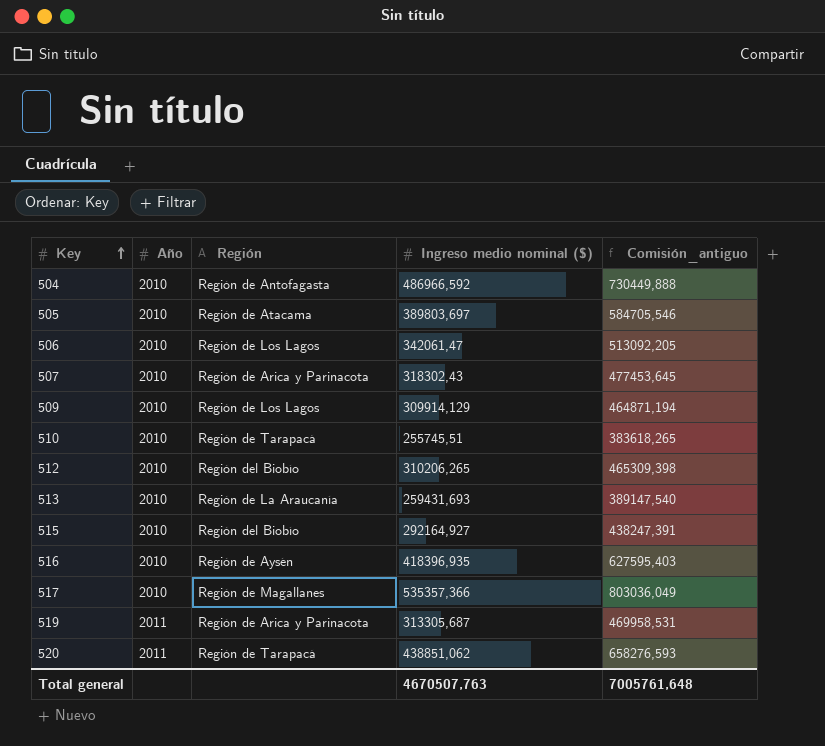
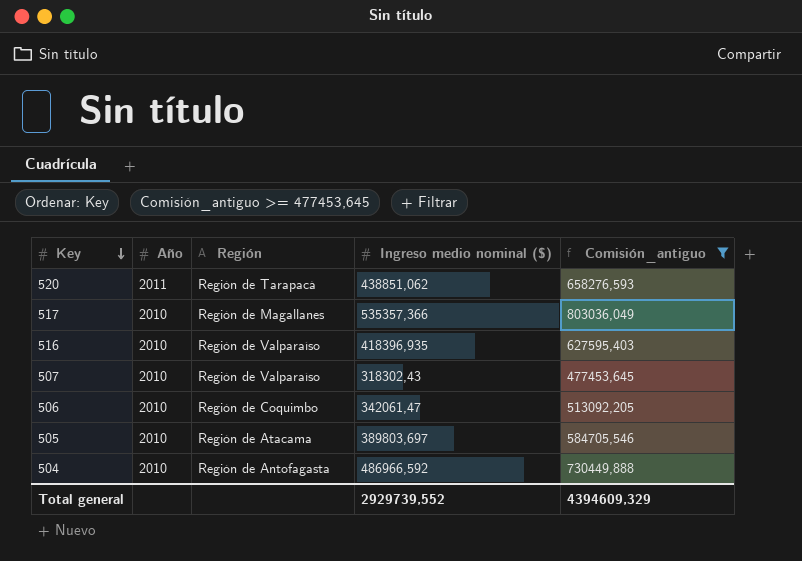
filter: none -> Comisión_antiguo >= 477453,645
row order: Key ascending -> Key descending
516 | Región: Región de Aysén -> Región de Valparaíso
507 | Región: Región de Arica y Parinacota -> Región de Valparaíso
506 | Región: Región de Los Lagos -> Región de Coquimbo
Total general | Ingreso medio nominal ($): 4670507,763 -> 2929739,552
Total general | Comisión_antiguo: 7005761,648 -> 4394609,329

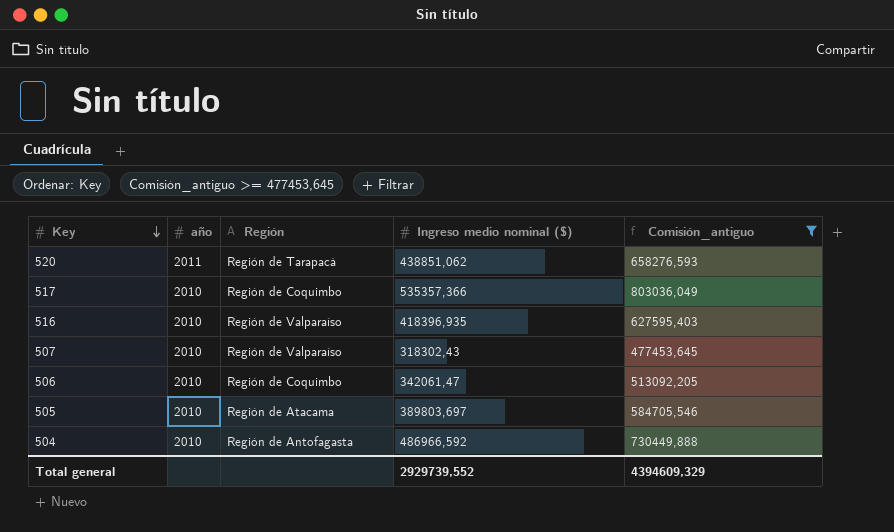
column name: Año -> año
517 | Región: Región de Magallanes -> Región de Coquimbo

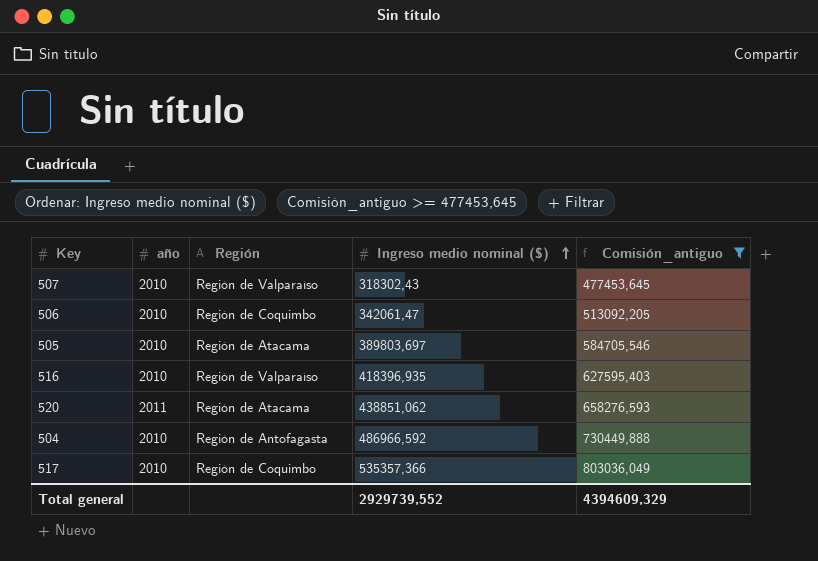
row order: Key descending -> Ingreso medio nominal ($) ascending
520 | Región: Región de Tarapacá -> Región de Atacama

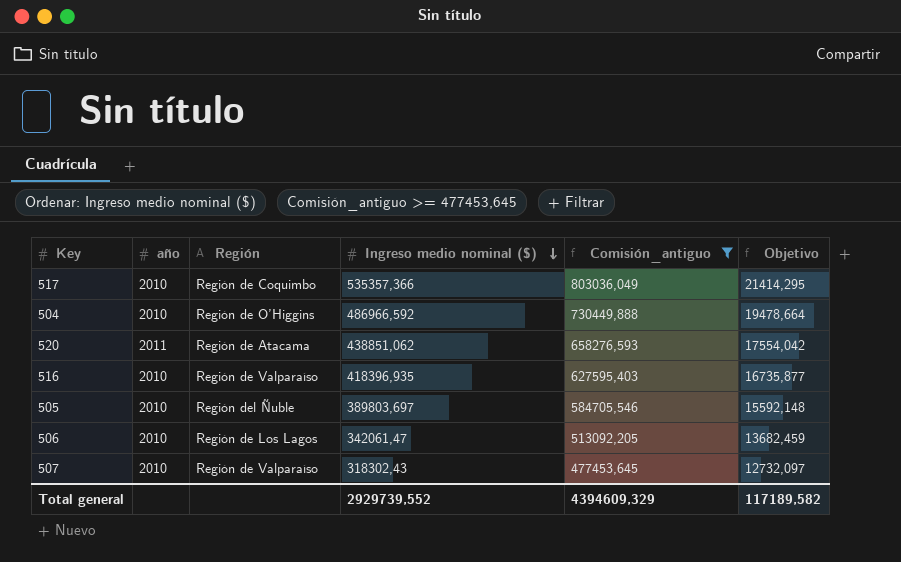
row order: Ingreso medio nominal ($) ascending -> Ingreso medio nominal ($) descending
column Objetivo | formula: none -> [Ingreso medio nominal ($)] * 0,04
504 | Región: Región de Antofagasta -> Región de O’Higgins
505 | Región: Región de Atacama -> Región del Ñuble
506 | Región: Región de Coquimbo -> Región de Los Lagos

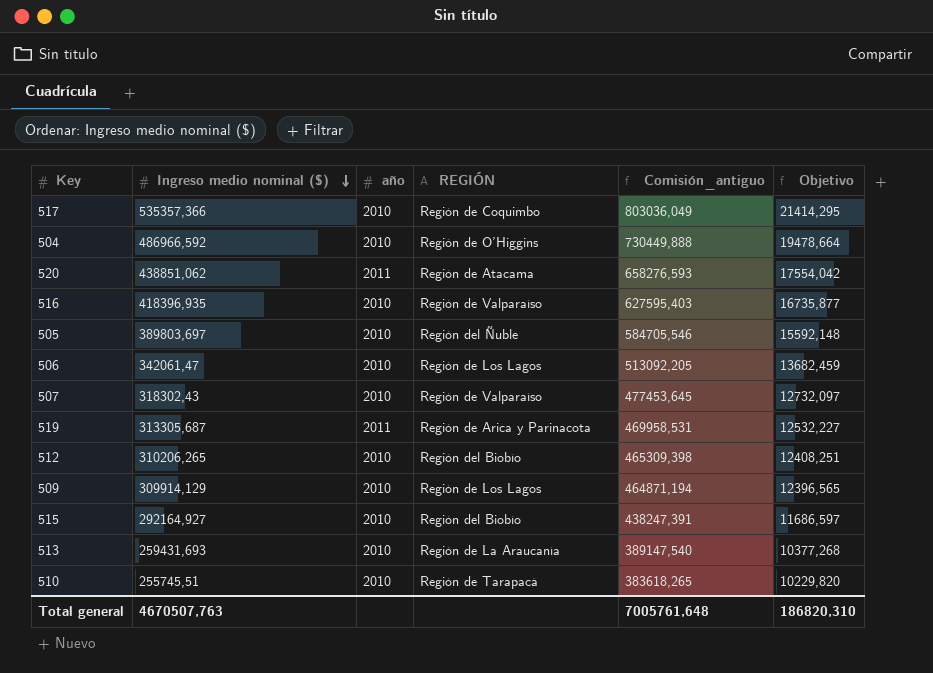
filter: Comisión_antiguo >= 477453,645 -> none
column Ingreso medio nominal ($) | position: 4 -> 2
column name: Región -> REGIÓN
Total general | Ingreso medio nominal ($): 2929739,552 -> 4670507,763
Total general | Comisión_antiguo: 4394609,329 -> 7005761,648
Total general | Objetivo: 117189,582 -> 186820,310

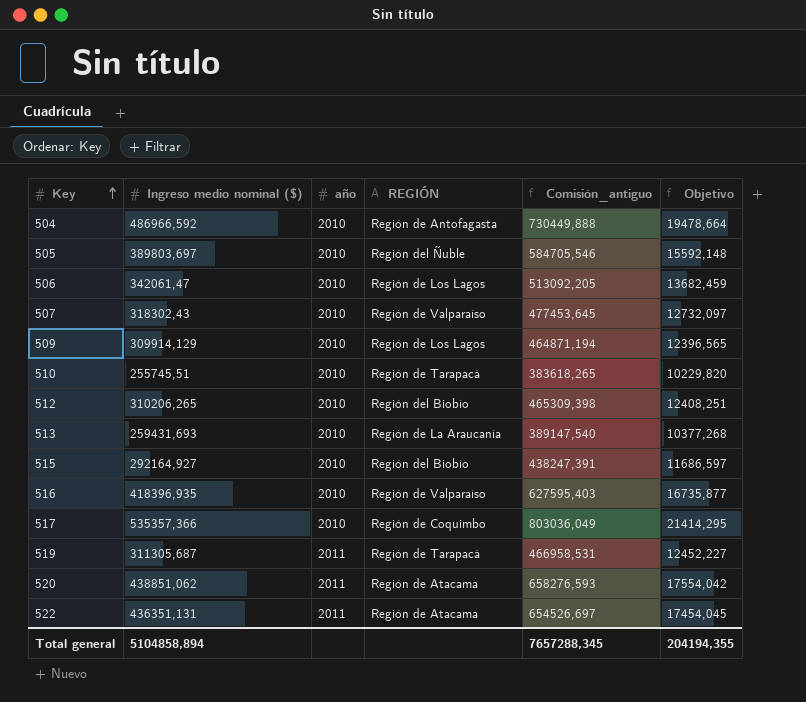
row order: Ingreso medio nominal ($) descending -> Key ascending
504 | REGIÓN: Región de O’Higgins -> Región de Antofagasta
519 | Ingreso medio nominal ($): 313305,687 -> 311305,687
519 | REGIÓN: Región de Arica y Parinacota -> Región de Tarapacá
519 | Comisión_antiguo: 469958,531 -> 466958,531
519 | Objetivo: 12532,227 -> 12452,227
row 522: none -> 436351,131 | 2011 | Región de Atacama | 654526,697 | 17454,045
Total general | Ingreso medio nominal ($): 4670507,763 -> 5104858,894
Total general | Comisión_antiguo: 7005761,648 -> 7657288,345
Total general | Objetivo: 186820,310 -> 204194,355

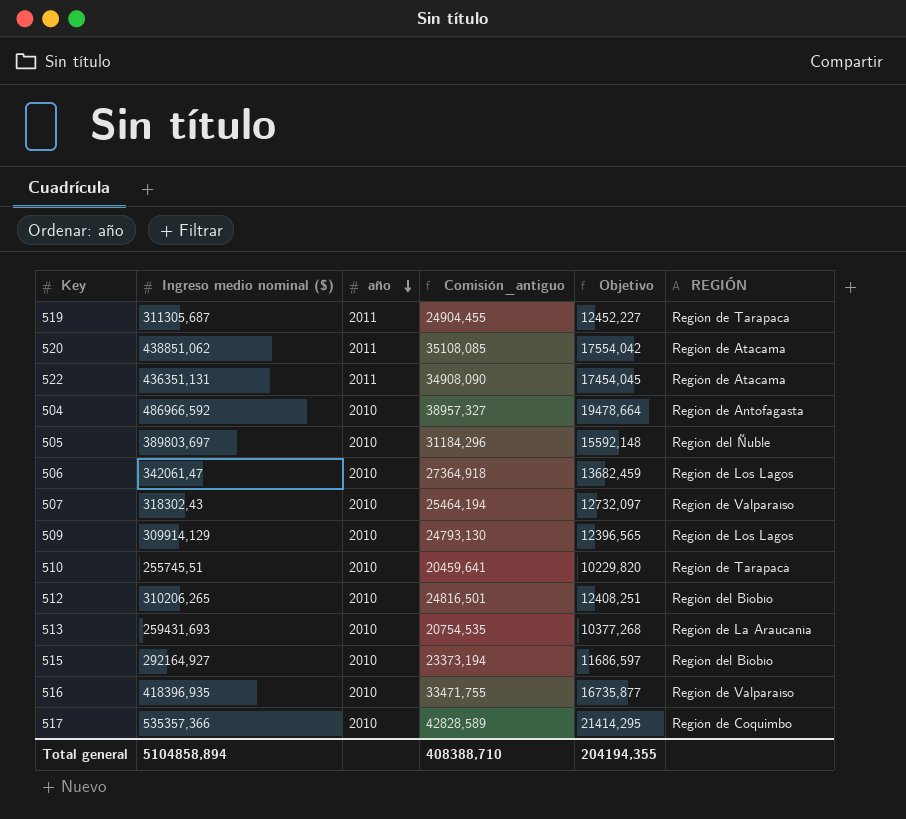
row order: Key ascending -> año descending
column Comisión_antiguo | formula: [Ingreso medio nominal ($)] * 1,5 -> [Ingreso medio nominal ($)] * 0,08
column REGIÓN | position: 4 -> 6
Total general | Comisión_antiguo: 7657288,345 -> 408388,710

